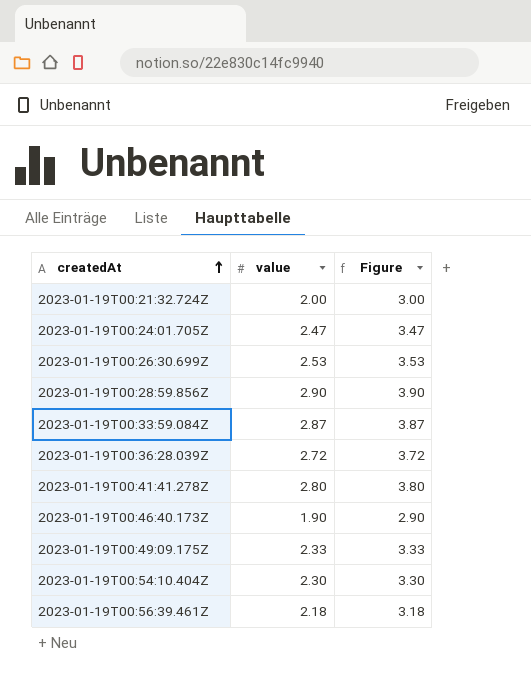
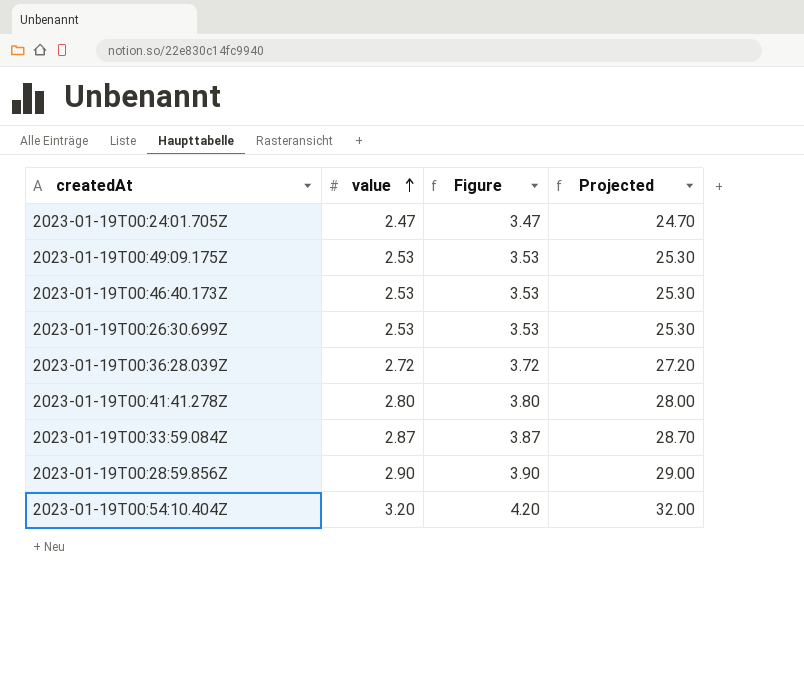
row order: createdAt ascending -> value ascending
column Projected | formula: none -> [value] * 10
row 2023-01-19T00:21:32.724Z: 2.00 | 3.00 -> none
row 2023-01-19T00:56:39.461Z: 2.18 | 3.18 -> none
2023-01-19T00:49:09.175Z | value: 2.33 -> 2.53
2023-01-19T00:49:09.175Z | Figure: 3.33 -> 3.53
2023-01-19T00:46:40.173Z | value: 1.90 -> 2.53
2023-01-19T00:46:40.173Z | Figure: 2.90 -> 3.53
2023-01-19T00:54:10.404Z | value: 2.30 -> 3.20
2023-01-19T00:54:10.404Z | Figure: 3.30 -> 4.20

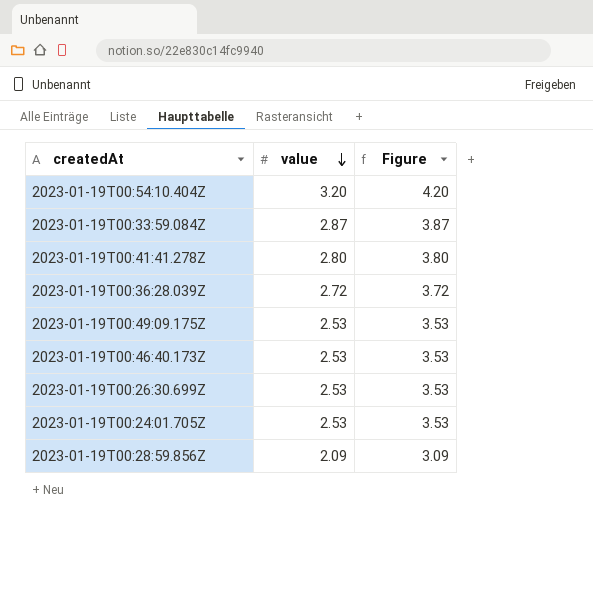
row order: value ascending -> value descending
column Projected | formula: [value] * 10 -> none
2023-01-19T00:24:01.705Z | value: 2.47 -> 2.53
2023-01-19T00:24:01.705Z | Figure: 3.47 -> 3.53
2023-01-19T00:28:59.856Z | value: 2.90 -> 2.09
2023-01-19T00:28:59.856Z | Figure: 3.90 -> 3.09

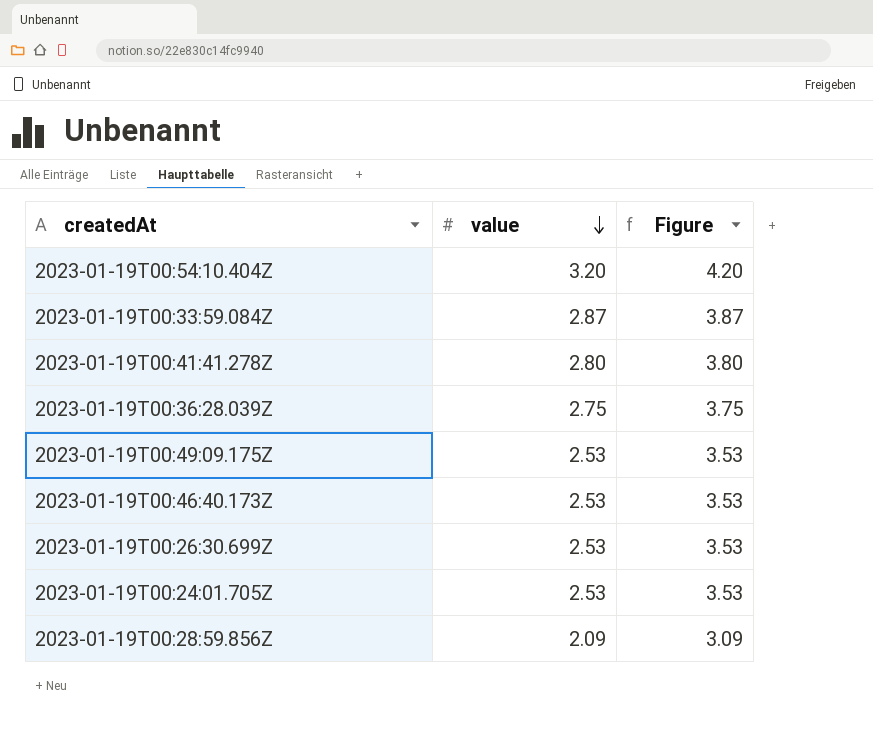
2023-01-19T00:36:28.039Z | value: 2.72 -> 2.75
2023-01-19T00:36:28.039Z | Figure: 3.72 -> 3.75

